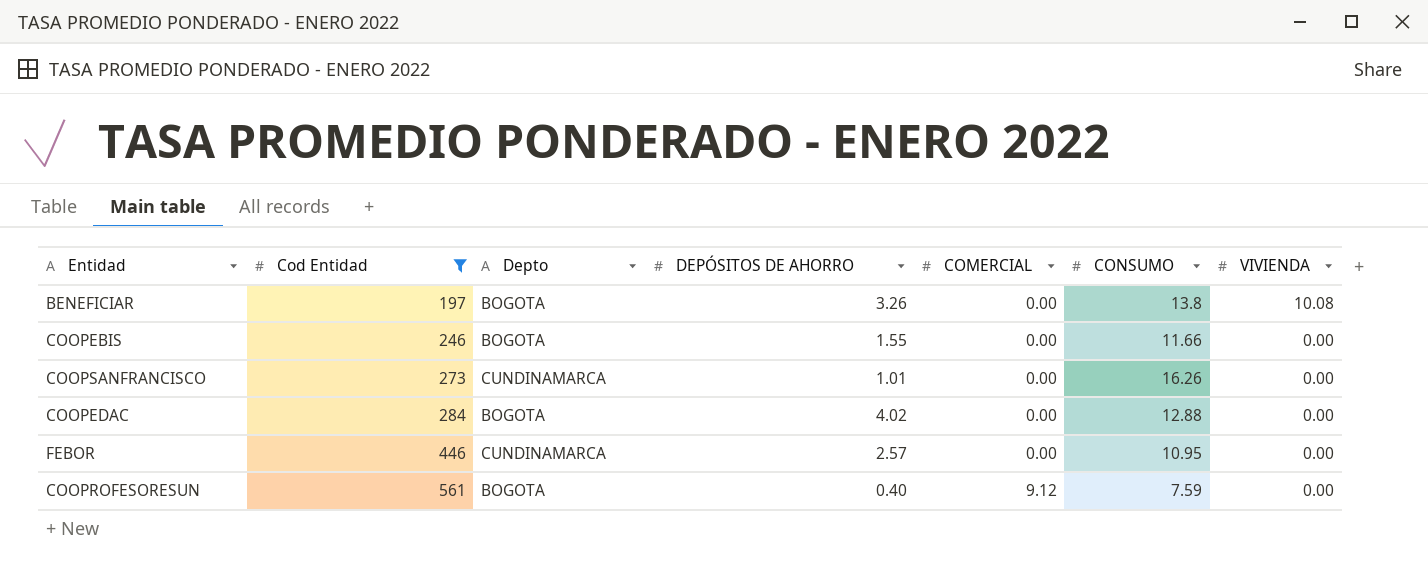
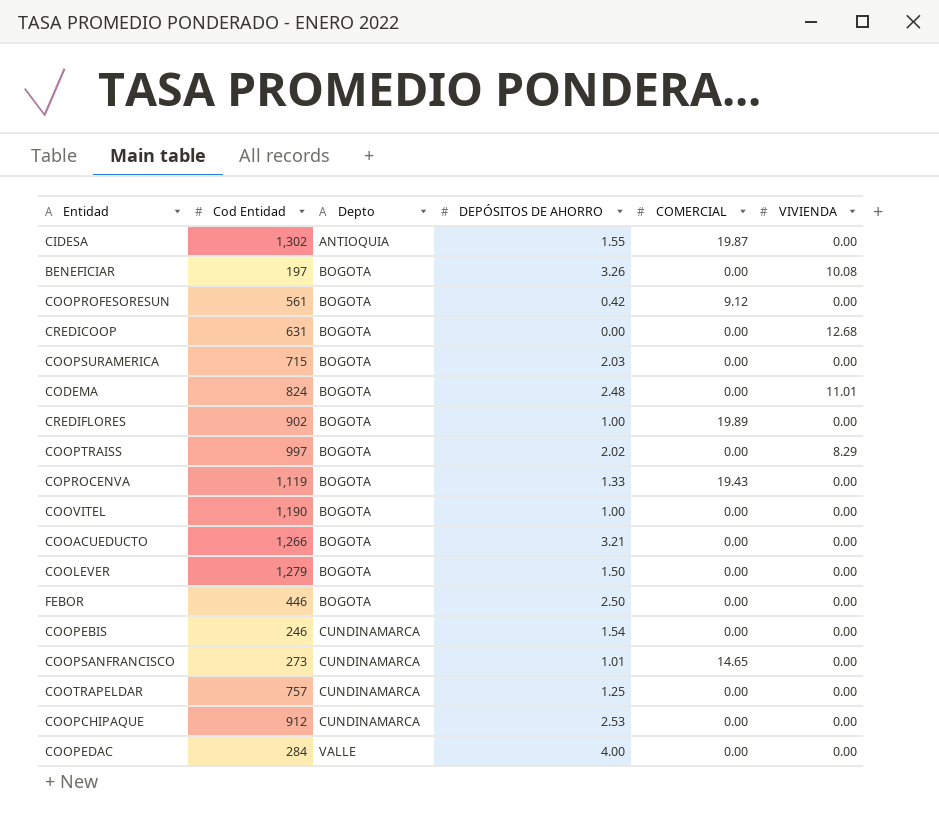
filter: Cod Entidad <= 561 -> none
row order: Cod Entidad ascending -> Depto ascending
column CONSUMO | position: 6 -> none
COOPROFESORESUN | DEPÓSITOS DE AHORRO: 0.40 -> 0.42
FEBOR | Depto: CUNDINAMARCA -> BOGOTA
FEBOR | DEPÓSITOS DE AHORRO: 2.57 -> 2.50
COOPEBIS | Depto: BOGOTA -> CUNDINAMARCA
COOPEBIS | DEPÓSITOS DE AHORRO: 1.55 -> 1.54
COOPSANFRANCISCO | COMERCIAL: 0.00 -> 14.65
COOPEDAC | Depto: BOGOTA -> VALLE
COOPEDAC | DEPÓSITOS DE AHORRO: 4.02 -> 4.00

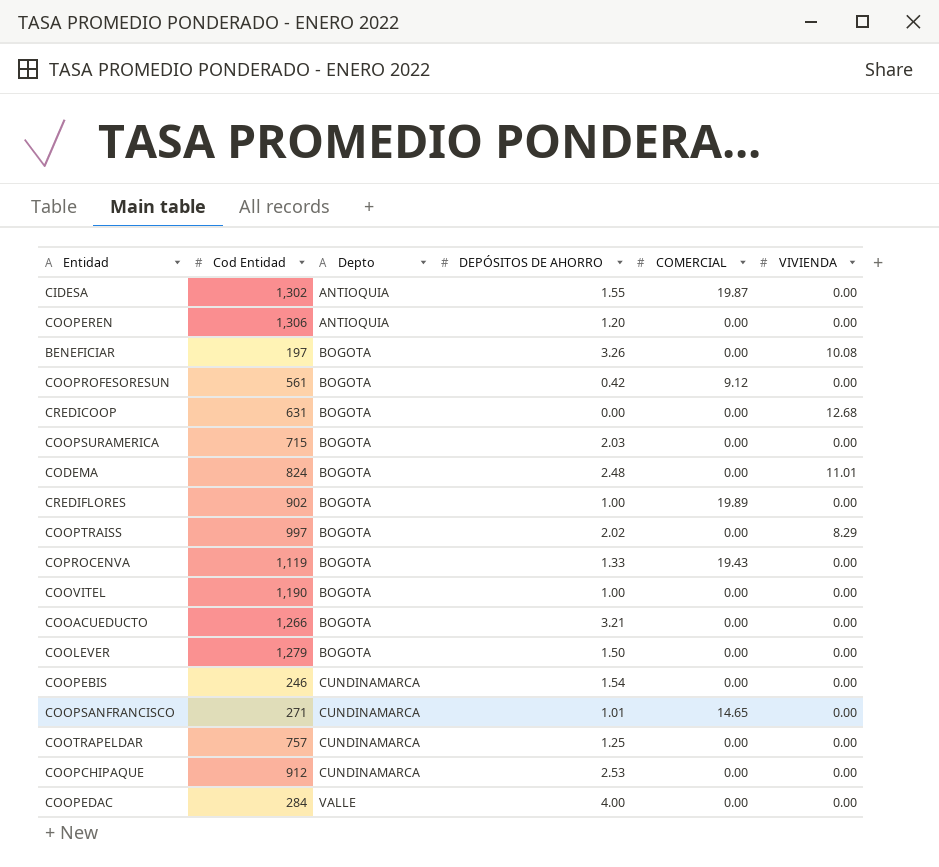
row FEBOR: 446 | BOGOTA | 2.50 | 0.00 | 0.00 -> none
row COOPEREN: none -> 1,306 | ANTIOQUIA | 1.20 | 0.00 | 0.00
COOPSANFRANCISCO | Cod Entidad: 273 -> 271

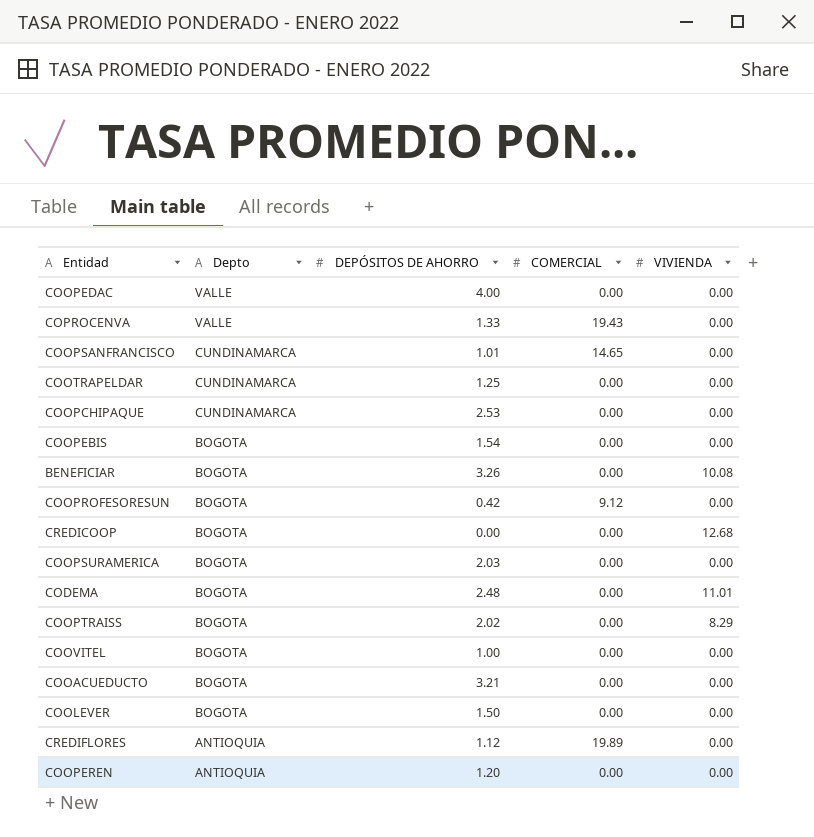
row order: Depto ascending -> Depto descending
column Cod Entidad | position: 2 -> none
row CIDESA: 1,302 | ANTIOQUIA | 1.55 | 19.87 | 0.00 -> none
COPROCENVA | Depto: BOGOTA -> VALLE
COOPEBIS | Depto: CUNDINAMARCA -> BOGOTA
CREDIFLORES | Depto: BOGOTA -> ANTIOQUIA
CREDIFLORES | DEPÓSITOS DE AHORRO: 1.00 -> 1.12

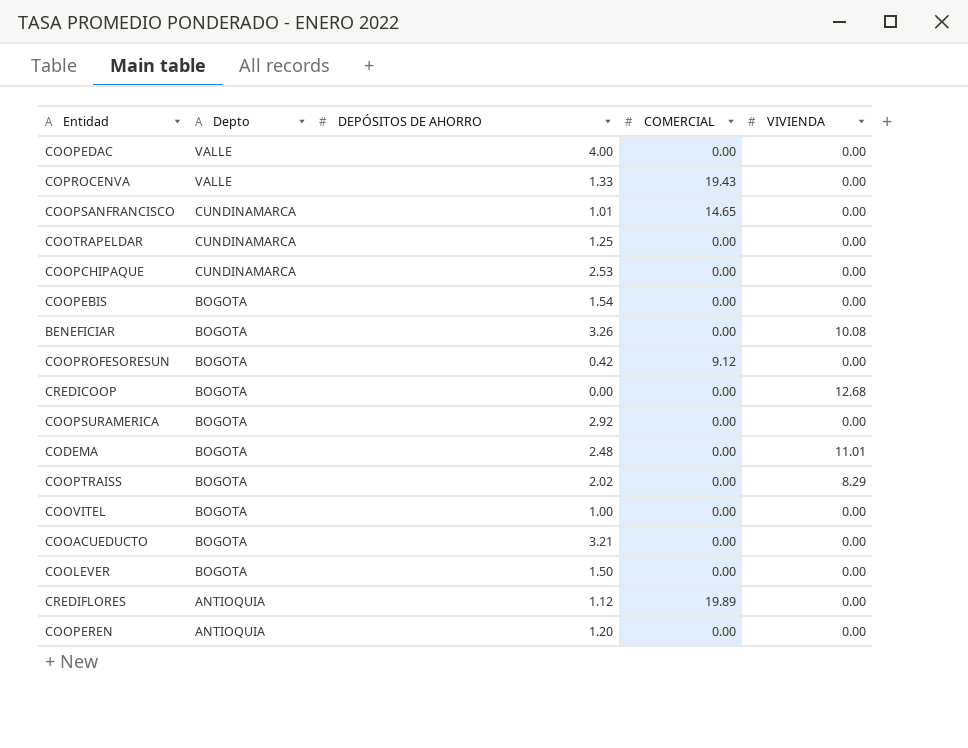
COOPSURAMERICA | DEPÓSITOS DE AHORRO: 2.03 -> 2.92

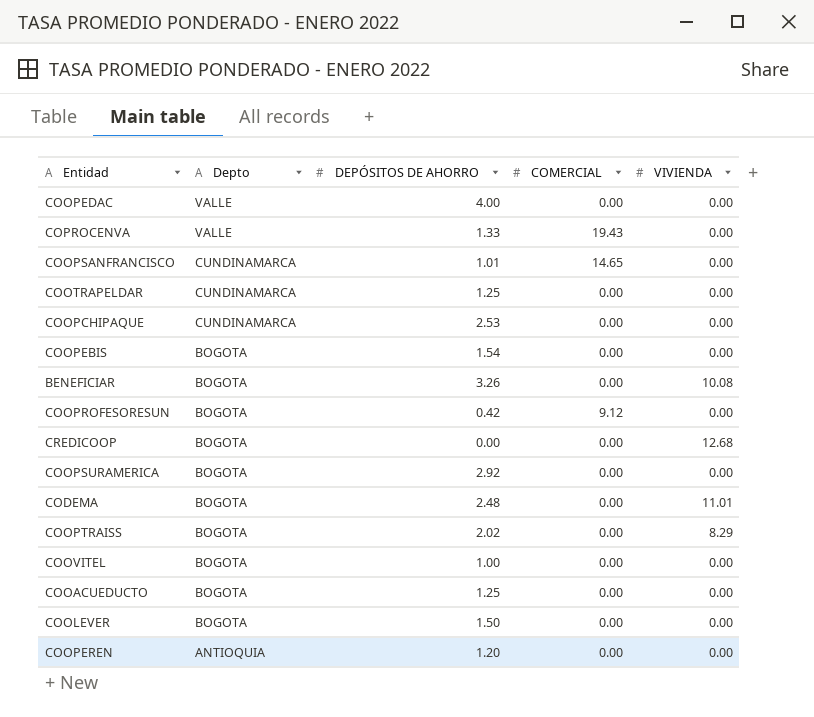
row CREDIFLORES: ANTIOQUIA | 1.12 | 19.89 | 0.00 -> none
COOACUEDUCTO | DEPÓSITOS DE AHORRO: 3.21 -> 1.25

